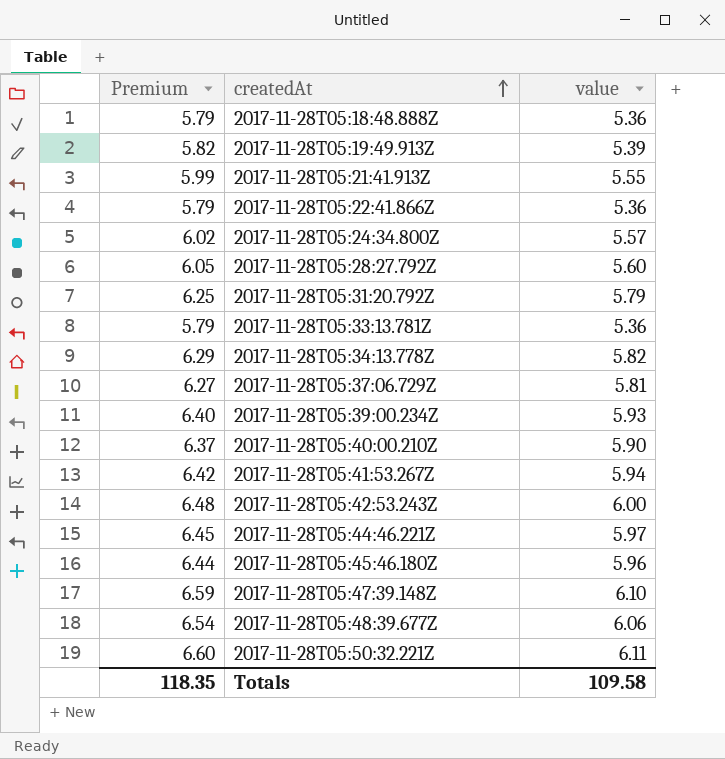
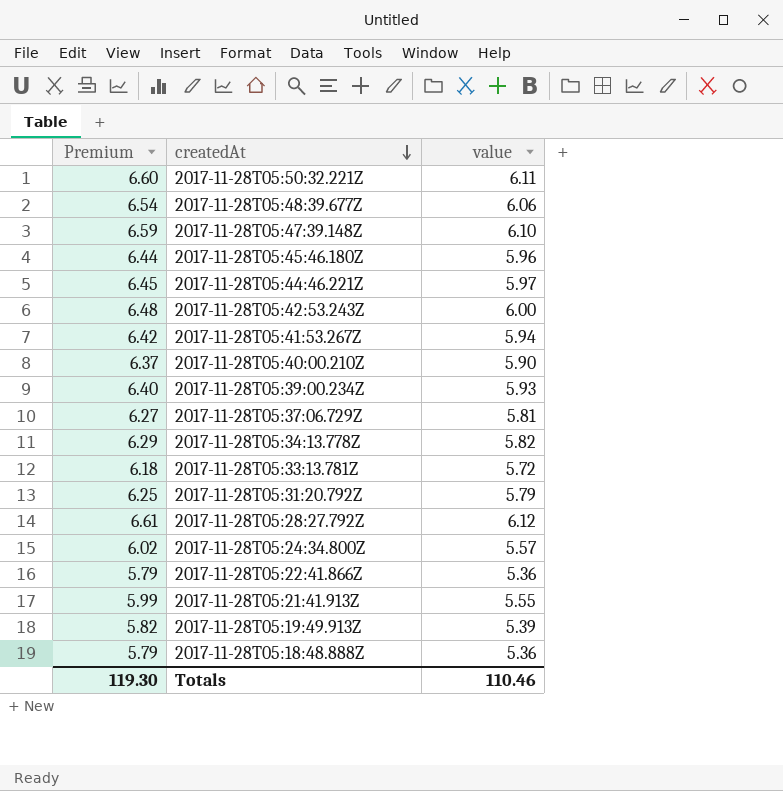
row order: createdAt ascending -> createdAt descending
2017-11-28T05:33:13.781Z | Premium: 5.79 -> 6.18
2017-11-28T05:33:13.781Z | value: 5.36 -> 5.72
2017-11-28T05:28:27.792Z | Premium: 6.05 -> 6.61
2017-11-28T05:28:27.792Z | value: 5.60 -> 6.12
Totals | Premium: 118.35 -> 119.30
Totals | value: 109.58 -> 110.46

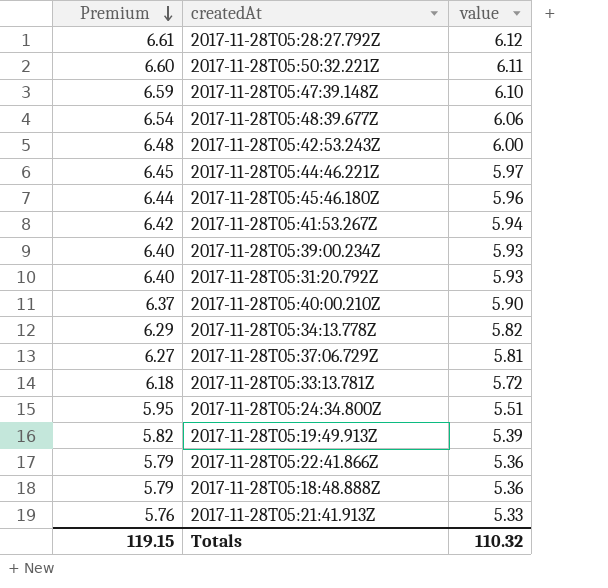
row order: createdAt descending -> Premium descending
2017-11-28T05:31:20.792Z | Premium: 6.25 -> 6.40
2017-11-28T05:31:20.792Z | value: 5.79 -> 5.93
2017-11-28T05:24:34.800Z | Premium: 6.02 -> 5.95
2017-11-28T05:24:34.800Z | value: 5.57 -> 5.51
2017-11-28T05:21:41.913Z | Premium: 5.99 -> 5.76
2017-11-28T05:21:41.913Z | value: 5.55 -> 5.33
Totals | Premium: 119.30 -> 119.15
Totals | value: 110.46 -> 110.32

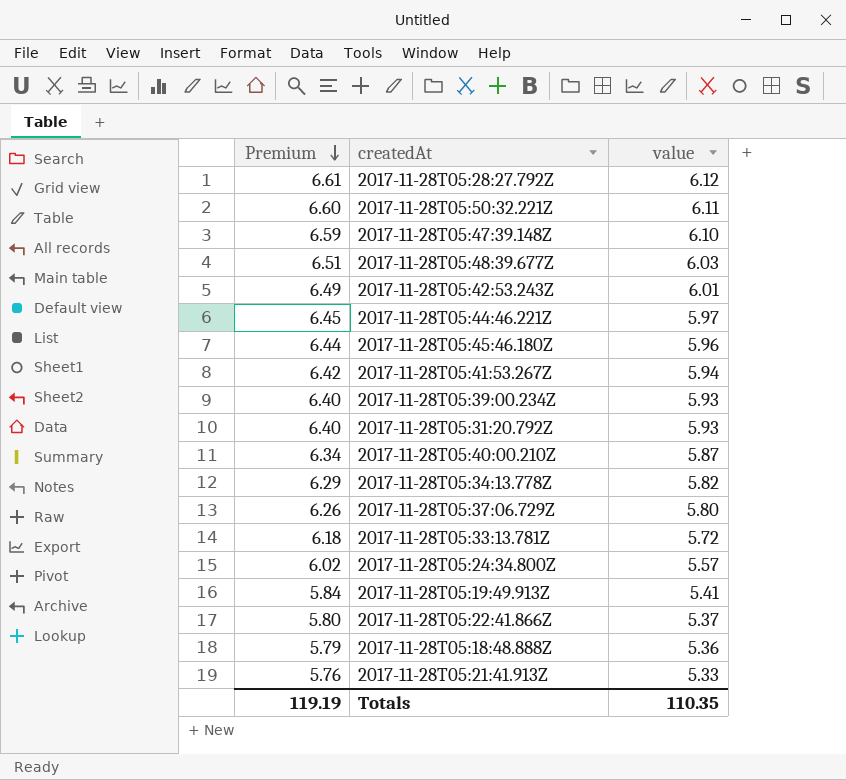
2017-11-28T05:48:39.677Z | Premium: 6.54 -> 6.51
2017-11-28T05:48:39.677Z | value: 6.06 -> 6.03
2017-11-28T05:42:53.243Z | Premium: 6.48 -> 6.49
2017-11-28T05:42:53.243Z | value: 6.00 -> 6.01
2017-11-28T05:40:00.210Z | Premium: 6.37 -> 6.34
2017-11-28T05:40:00.210Z | value: 5.90 -> 5.87
2017-11-28T05:37:06.729Z | Premium: 6.27 -> 6.26
2017-11-28T05:37:06.729Z | value: 5.81 -> 5.80
2017-11-28T05:24:34.800Z | Premium: 5.95 -> 6.02
2017-11-28T05:24:34.800Z | value: 5.51 -> 5.57
2017-11-28T05:19:49.913Z | Premium: 5.82 -> 5.84
2017-11-28T05:19:49.913Z | value: 5.39 -> 5.41
2017-11-28T05:22:41.866Z | Premium: 5.79 -> 5.80
2017-11-28T05:22:41.866Z | value: 5.36 -> 5.37
Totals | Premium: 119.15 -> 119.19
Totals | value: 110.32 -> 110.35

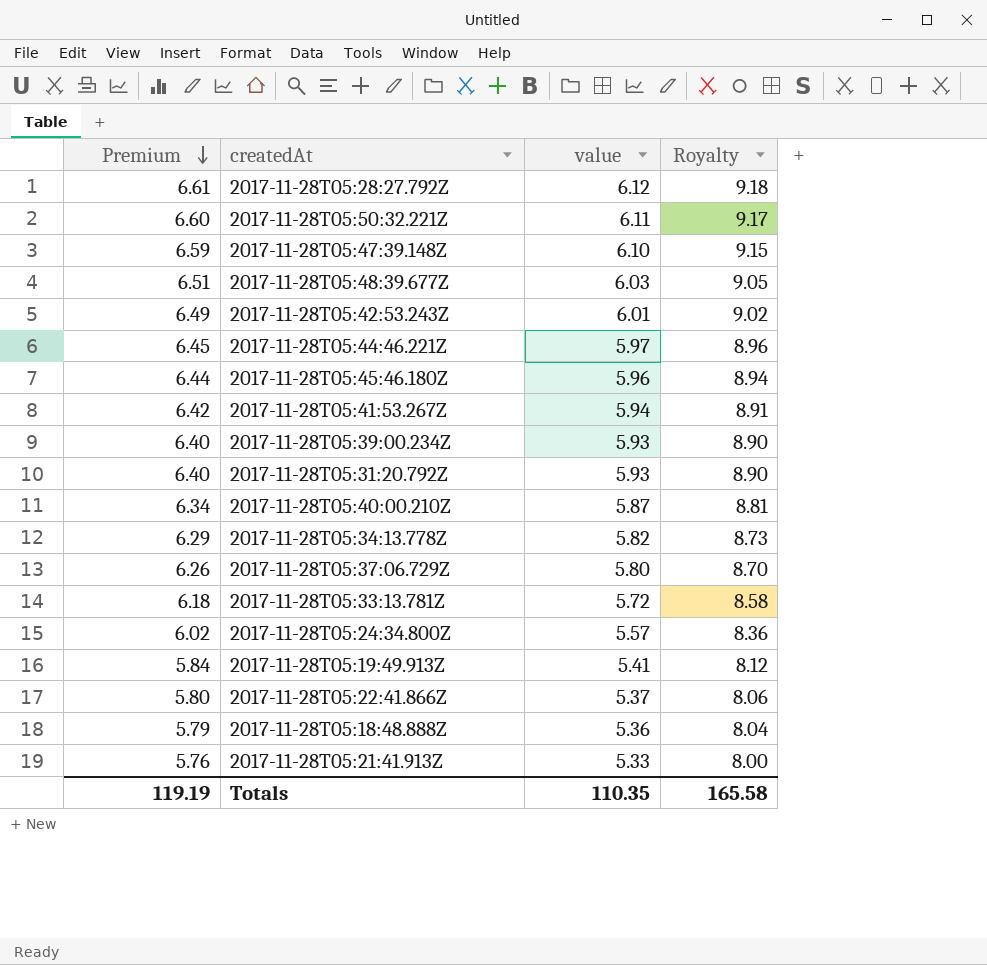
column Royalty | formula: none -> [value] * 1.5

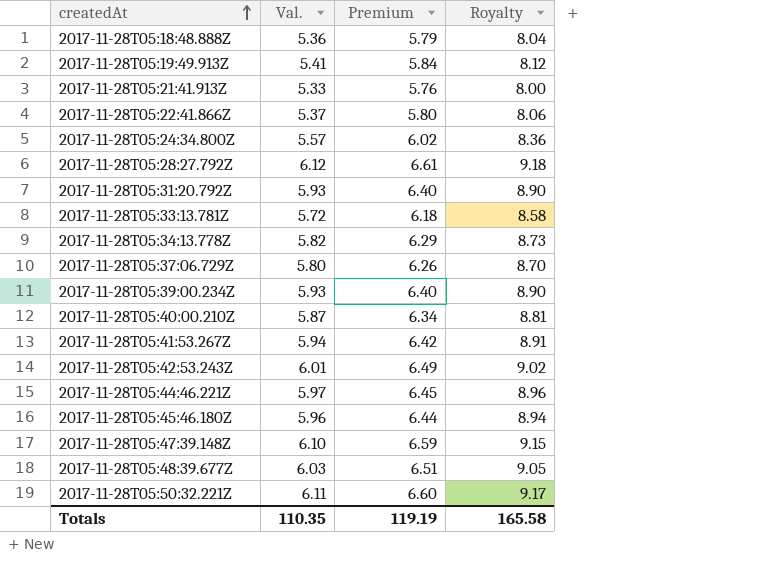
row order: Premium descending -> createdAt ascending
column name: value -> Val.
column Premium | position: 1 -> 3

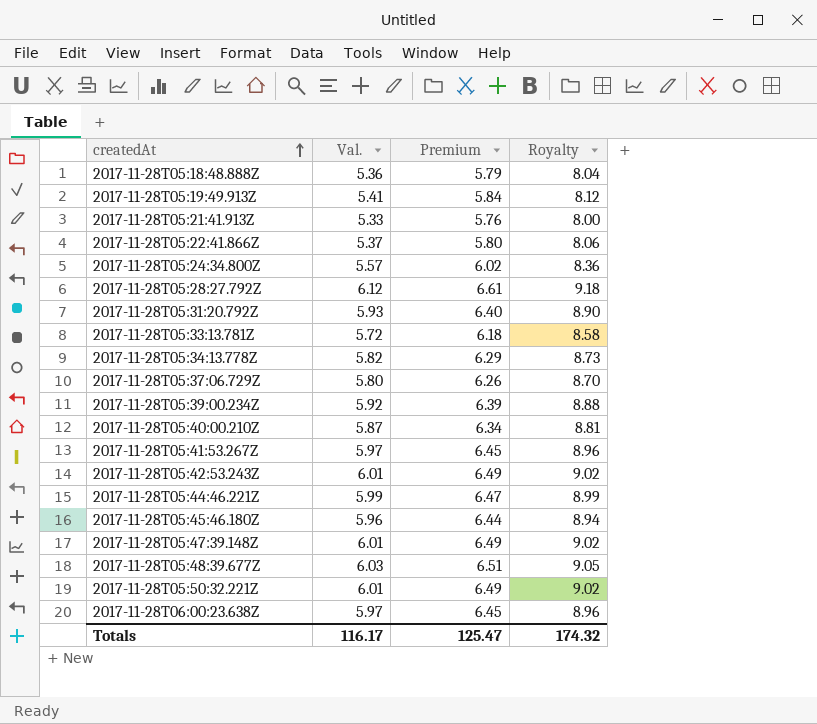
2017-11-28T05:39:00.234Z | Val.: 5.93 -> 5.92
2017-11-28T05:39:00.234Z | Premium: 6.40 -> 6.39
2017-11-28T05:39:00.234Z | Royalty: 8.90 -> 8.88
2017-11-28T05:41:53.267Z | Val.: 5.94 -> 5.97
2017-11-28T05:41:53.267Z | Premium: 6.42 -> 6.45
2017-11-28T05:41:53.267Z | Royalty: 8.91 -> 8.96
2017-11-28T05:44:46.221Z | Val.: 5.97 -> 5.99
2017-11-28T05:44:46.221Z | Premium: 6.45 -> 6.47
2017-11-28T05:44:46.221Z | Royalty: 8.96 -> 8.99
2017-11-28T05:47:39.148Z | Val.: 6.10 -> 6.01
2017-11-28T05:47:39.148Z | Premium: 6.59 -> 6.49
2017-11-28T05:47:39.148Z | Royalty: 9.15 -> 9.02
2017-11-28T05:50:32.221Z | Val.: 6.11 -> 6.01
2017-11-28T05:50:32.221Z | Premium: 6.60 -> 6.49
2017-11-28T05:50:32.221Z | Royalty: 9.17 -> 9.02
row 2017-11-28T06:00:23.638Z: none -> 5.97 | 6.45 | 8.96
Totals | Val.: 110.35 -> 116.17
Totals | Premium: 119.19 -> 125.47
Totals | Royalty: 165.58 -> 174.32

